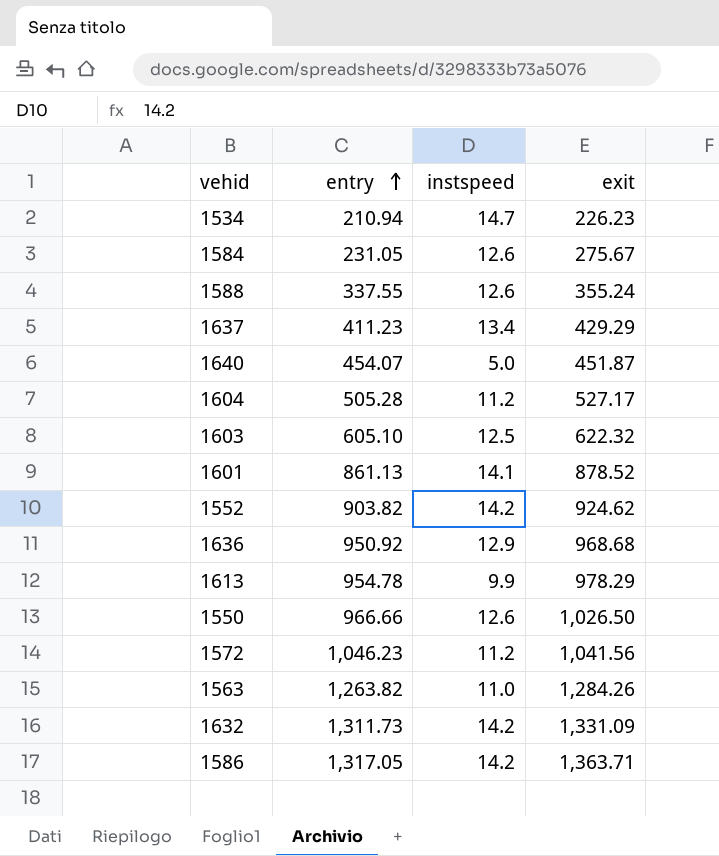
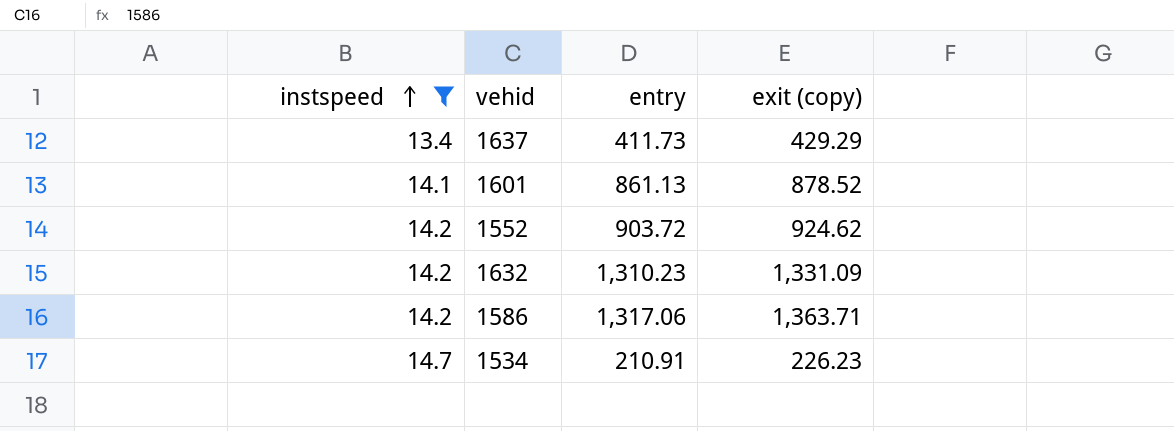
filter: none -> instspeed >= 13.4
row order: entry ascending -> instspeed ascending
column instspeed | position: 3 -> 1
column name: exit -> exit (copy)
1637 | entry: 411.23 -> 411.73
1552 | entry: 903.82 -> 903.72
1632 | entry: 1,311.73 -> 1,310.23
1586 | entry: 1,317.05 -> 1,317.06
1534 | entry: 210.94 -> 210.91

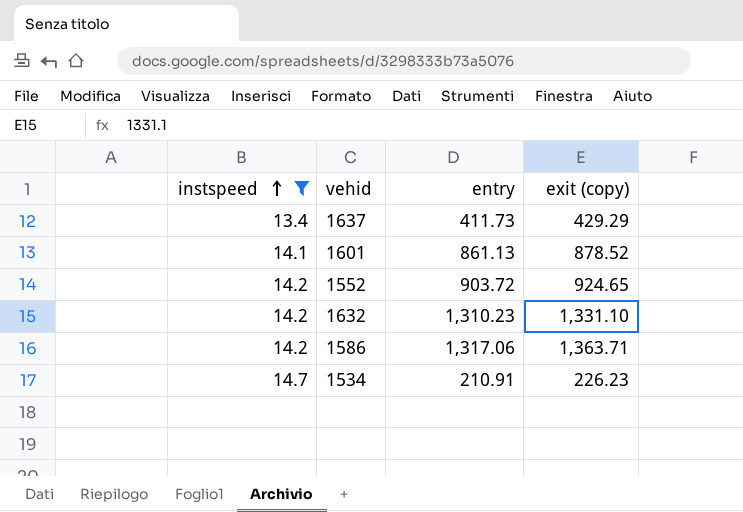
1552 | exit (copy): 924.62 -> 924.65
1632 | exit (copy): 1,331.09 -> 1,331.10

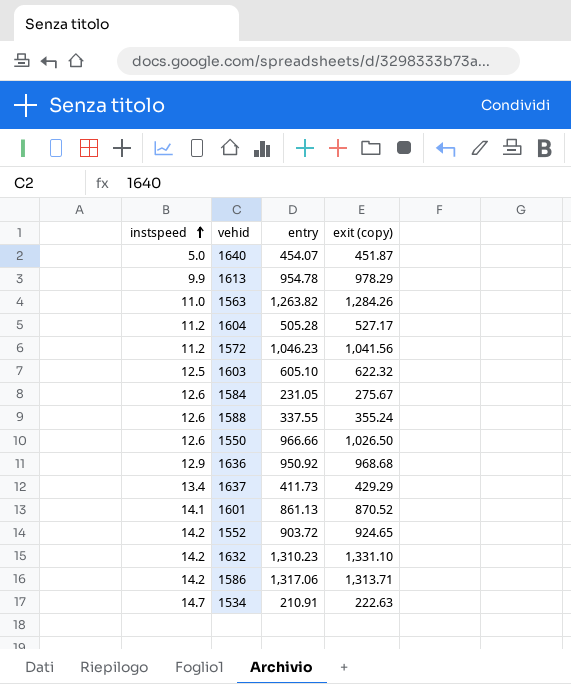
filter: instspeed >= 13.4 -> none
1601 | exit (copy): 878.52 -> 870.52
1586 | exit (copy): 1,363.71 -> 1,313.71
1534 | exit (copy): 226.23 -> 222.63

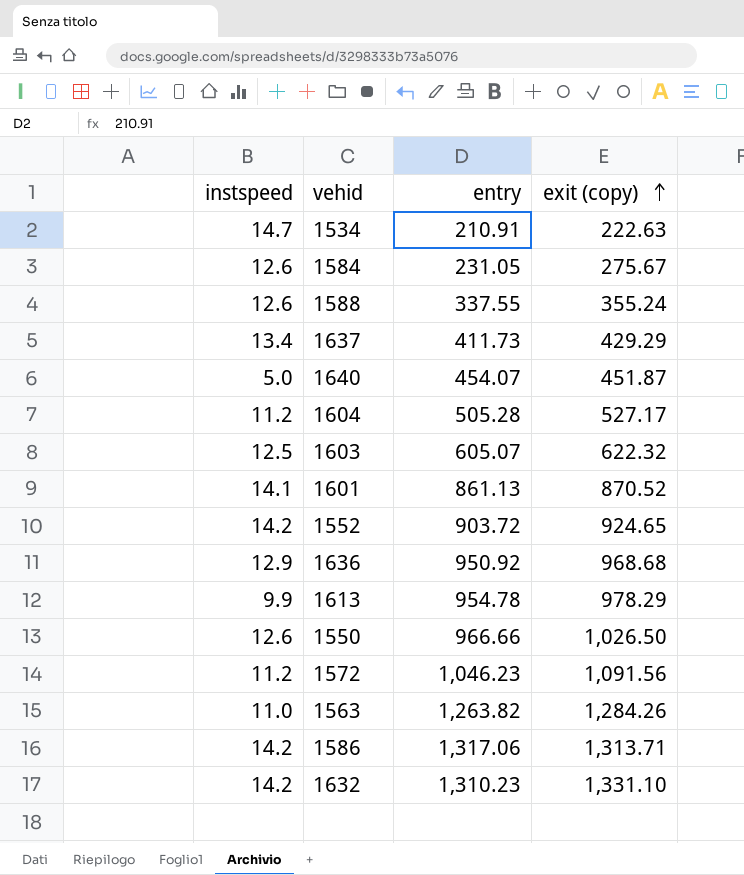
row order: instspeed ascending -> exit (copy) ascending
1603 | entry: 605.10 -> 605.07
1572 | exit (copy): 1,041.56 -> 1,091.56

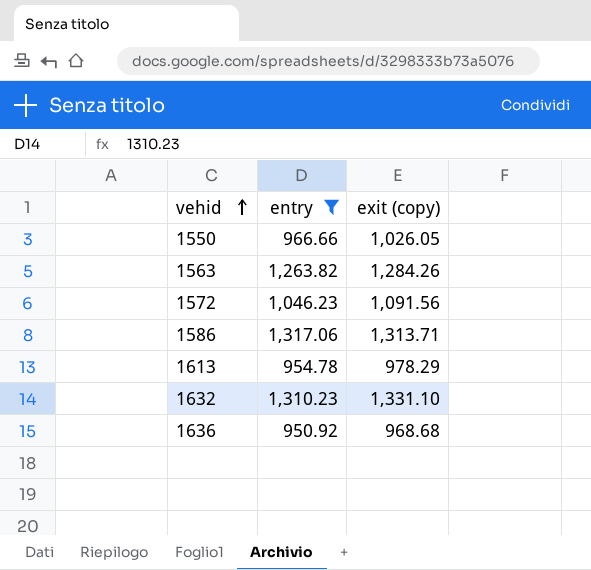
filter: none -> entry >= 950.92
row order: exit (copy) ascending -> vehid ascending
column instspeed | position: 1 -> none
1550 | exit (copy): 1,026.50 -> 1,026.05

